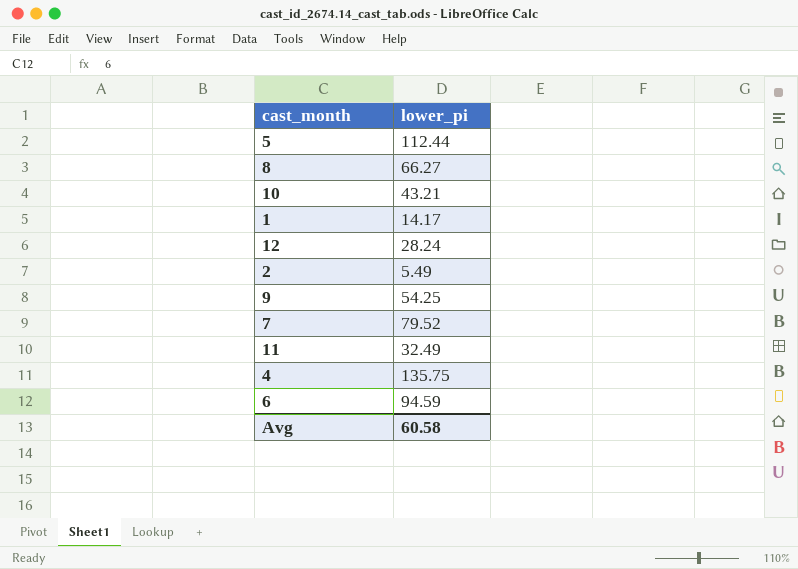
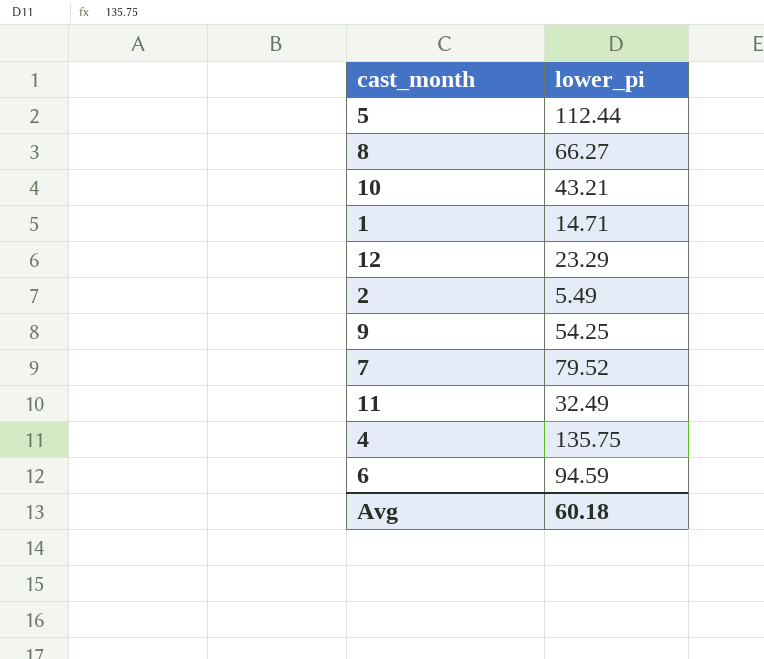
1 | lower_pi: 14.17 -> 14.71
12 | lower_pi: 28.24 -> 23.29
Avg | lower_pi: 60.58 -> 60.18

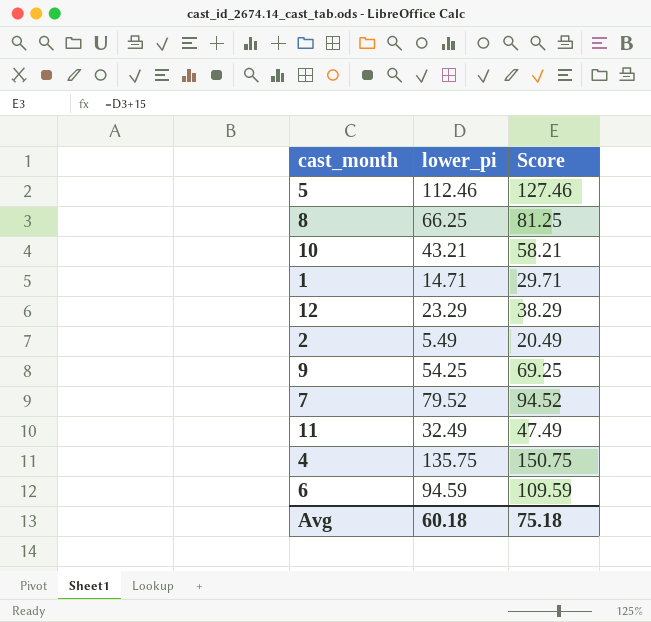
column Score | formula: none -> [lower_pi] + 15
5 | lower_pi: 112.44 -> 112.46
8 | lower_pi: 66.27 -> 66.25

